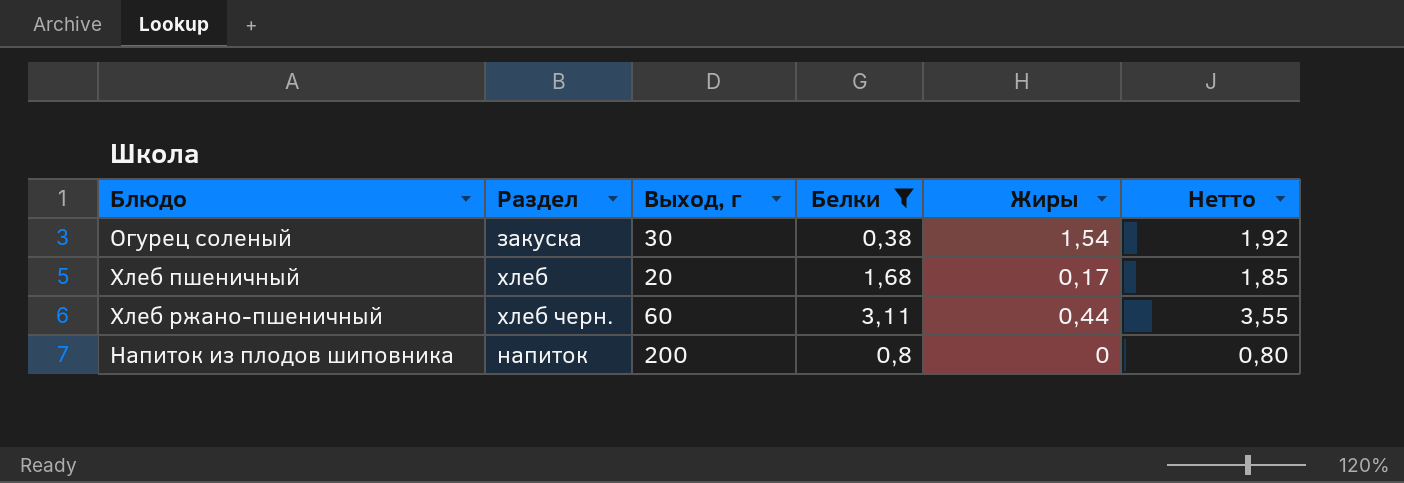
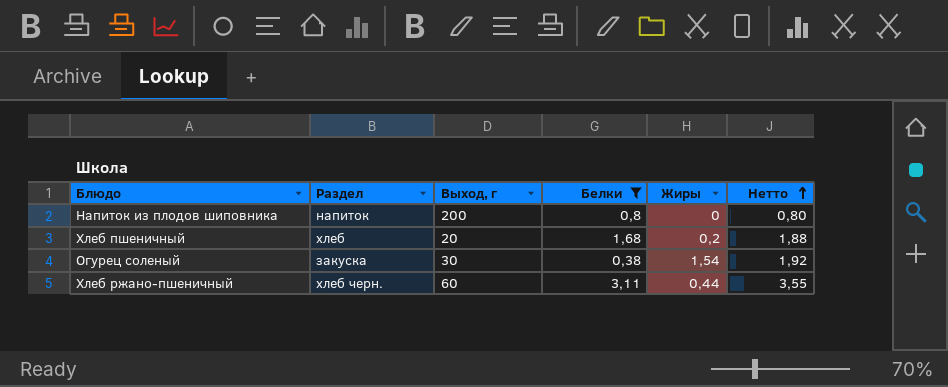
row order: none -> Нетто ascending
Хлеб пшеничный | Жиры: 0,17 -> 0,2
Хлеб пшеничный | Нетто: 1,85 -> 1,88

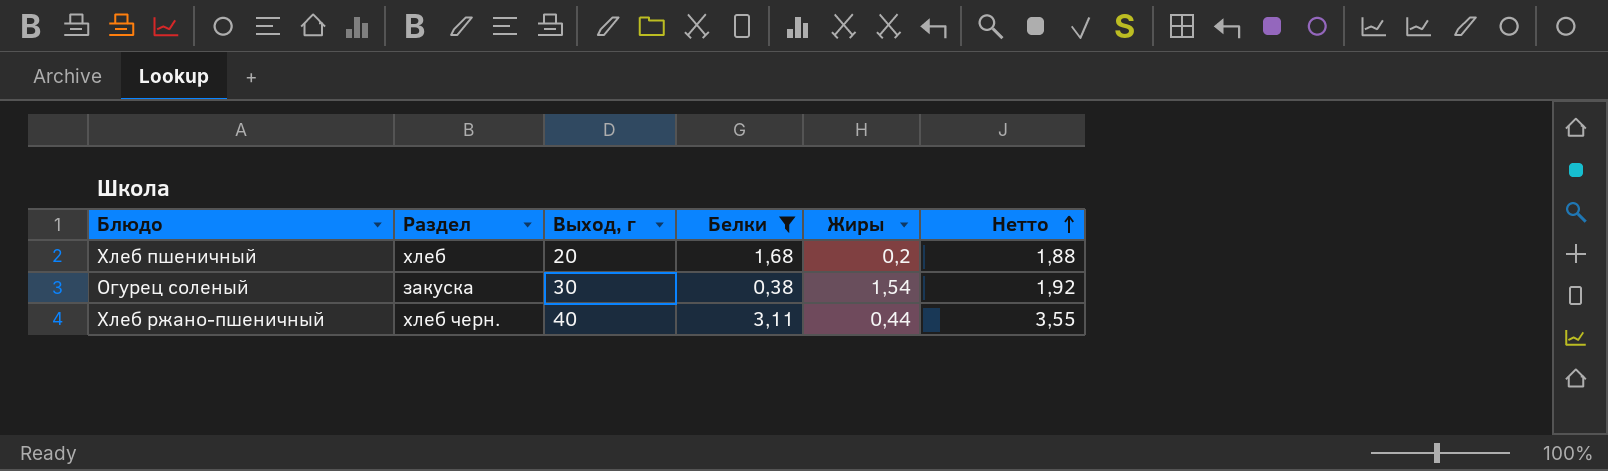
row Напиток из плодов шиповника: напиток | 200 | 0,8 | 0 | 0,80 -> none
Хлеб ржано-пшеничный | Выход, г: 60 -> 40

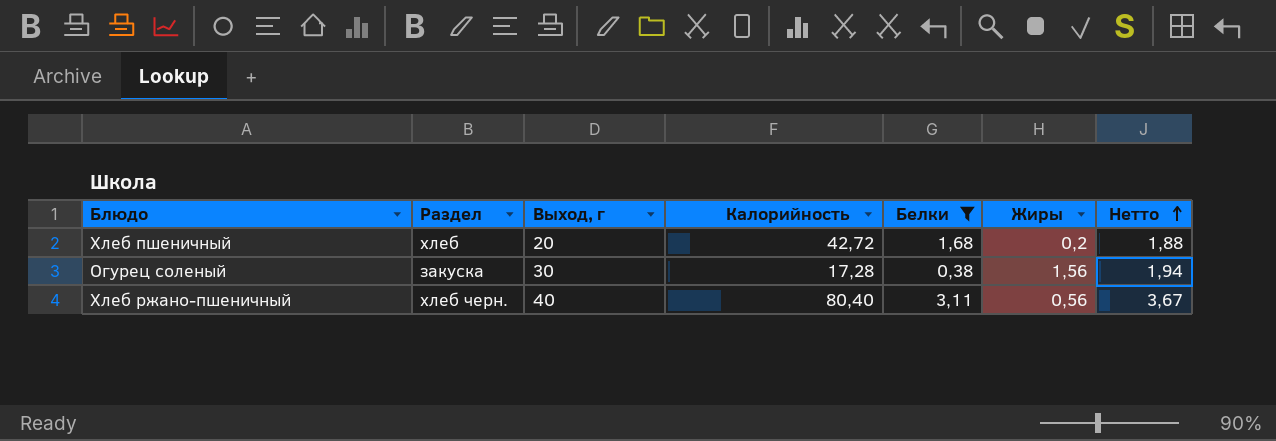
column Калорийность | position: none -> 4
Огурец соленый | Жиры: 1,54 -> 1,56
Огурец соленый | Нетто: 1,92 -> 1,94
Хлеб ржано-пшеничный | Жиры: 0,44 -> 0,56
Хлеб ржано-пшеничный | Нетто: 3,55 -> 3,67

